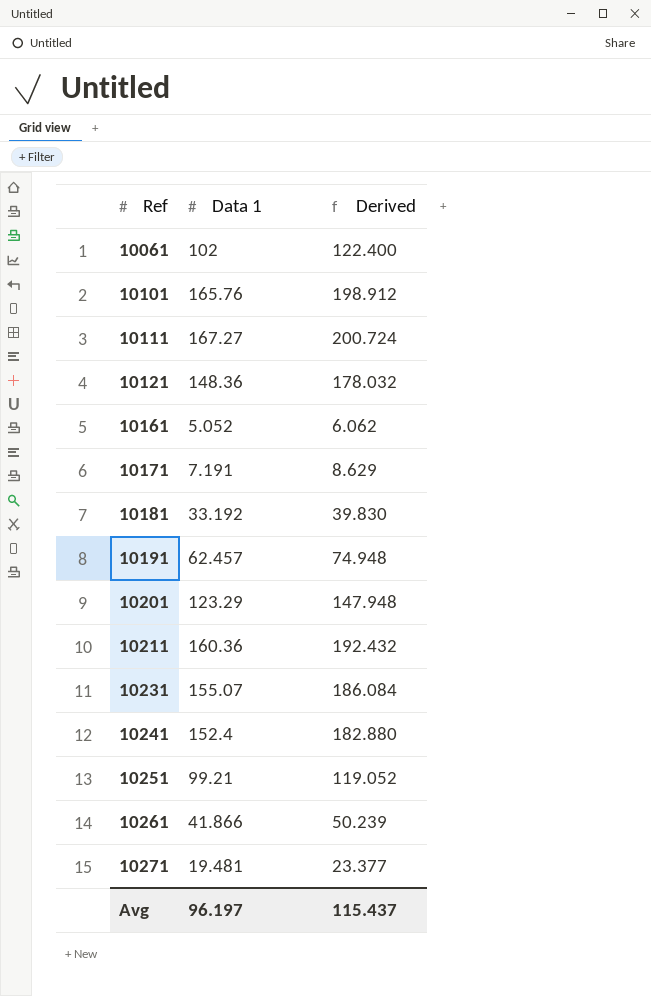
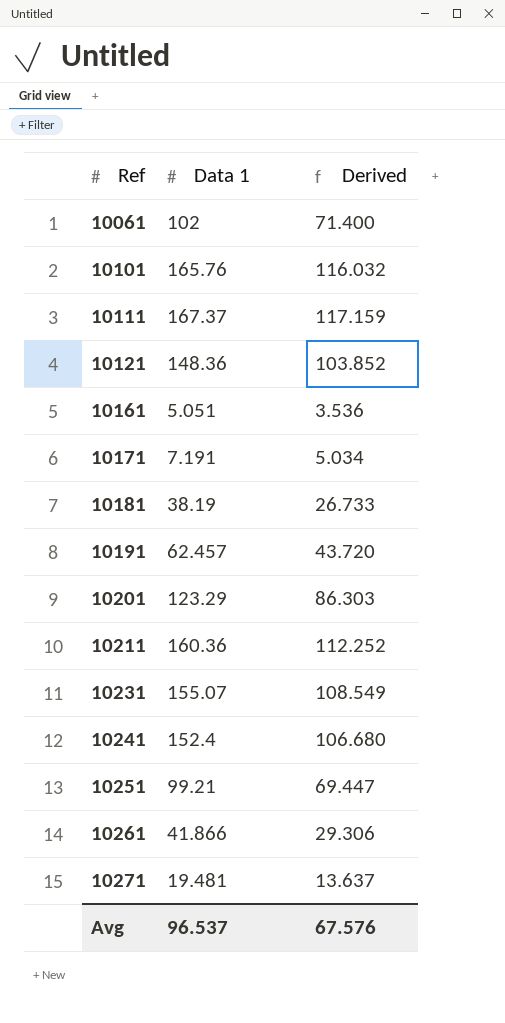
column Derived | formula: [Data 1] * 1.2 -> [Data 1] * 0.7
10111 | Data 1: 167.27 -> 167.37
10161 | Data 1: 5.052 -> 5.051
10181 | Data 1: 33.192 -> 38.19
Avg | Data 1: 96.197 -> 96.537
Avg | Derived: 115.437 -> 67.576

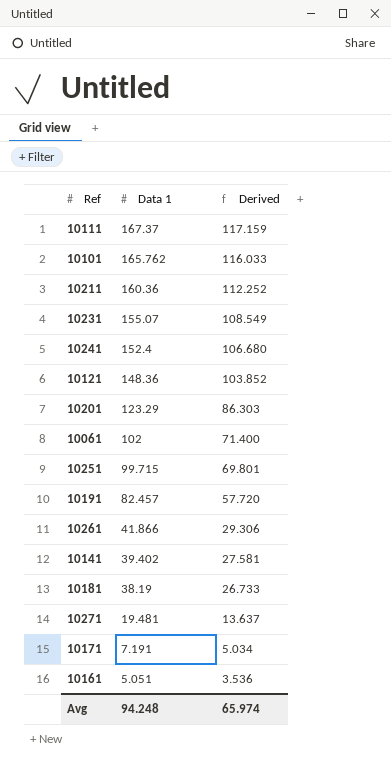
row order: Ref ascending -> Data 1 descending
10101 | Data 1: 165.76 -> 165.762
10101 | Derived: 116.032 -> 116.033
10251 | Data 1: 99.21 -> 99.715
10251 | Derived: 69.447 -> 69.801
10191 | Data 1: 62.457 -> 82.457
10191 | Derived: 43.720 -> 57.720
row 10141: none -> 39.402 | 27.581
Avg | Data 1: 96.537 -> 94.248
Avg | Derived: 67.576 -> 65.974

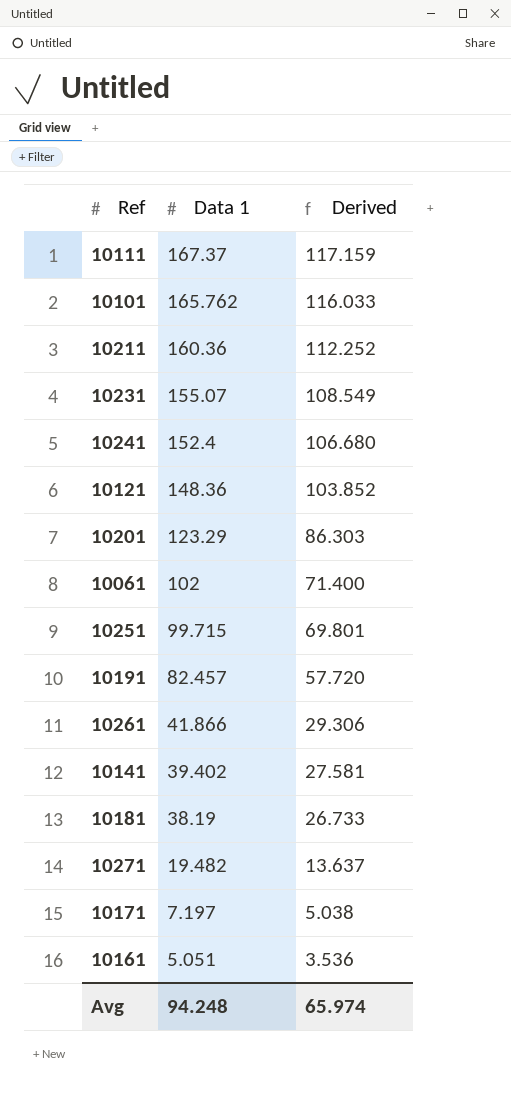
10271 | Data 1: 19.481 -> 19.482
10171 | Data 1: 7.191 -> 7.197
10171 | Derived: 5.034 -> 5.038

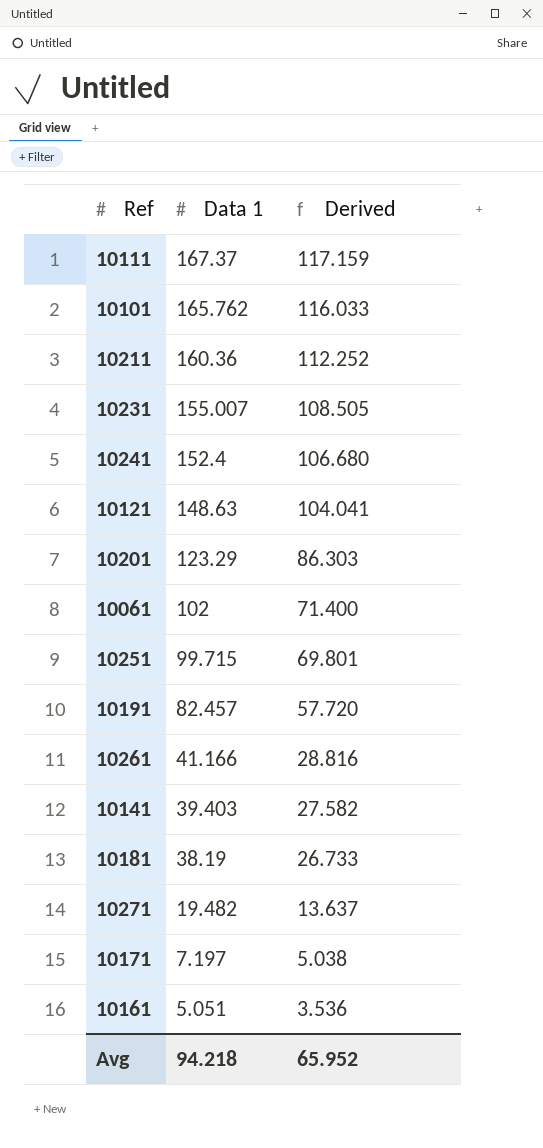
10231 | Data 1: 155.07 -> 155.007
10231 | Derived: 108.549 -> 108.505
10121 | Data 1: 148.36 -> 148.63
10121 | Derived: 103.852 -> 104.041
10261 | Data 1: 41.866 -> 41.166
10261 | Derived: 29.306 -> 28.816
10141 | Data 1: 39.402 -> 39.403
10141 | Derived: 27.581 -> 27.582
Avg | Data 1: 94.248 -> 94.218
Avg | Derived: 65.974 -> 65.952

